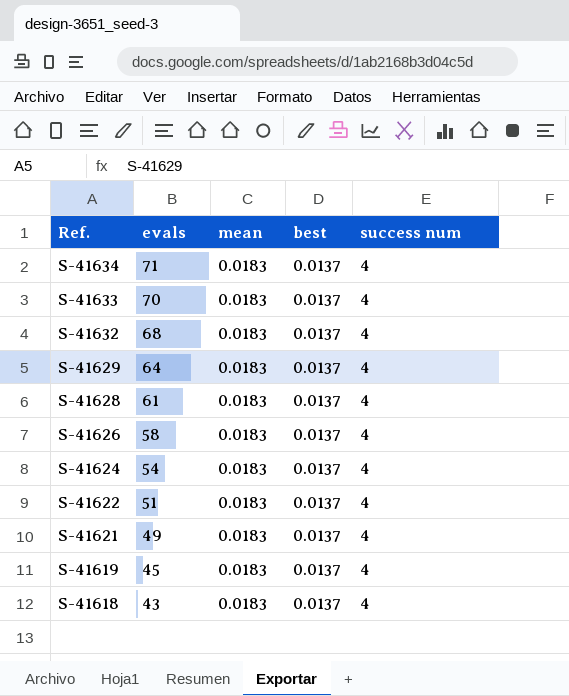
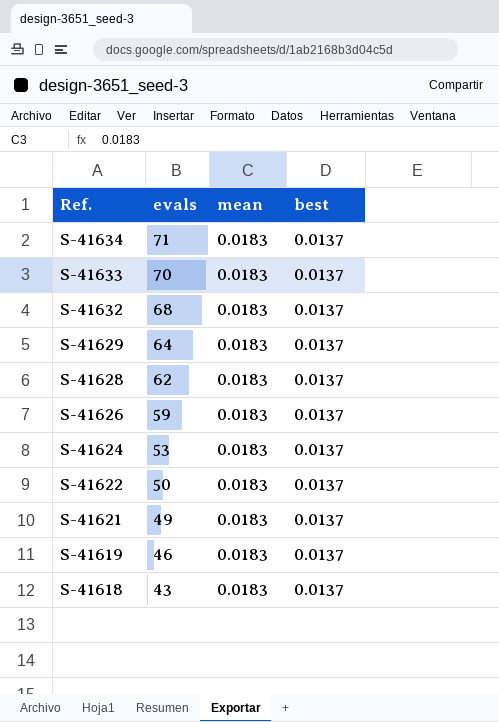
column success num | position: 5 -> none
S-41628 | evals: 61 -> 62
S-41626 | evals: 58 -> 59
S-41624 | evals: 54 -> 53
S-41622 | evals: 51 -> 50
S-41619 | evals: 45 -> 46

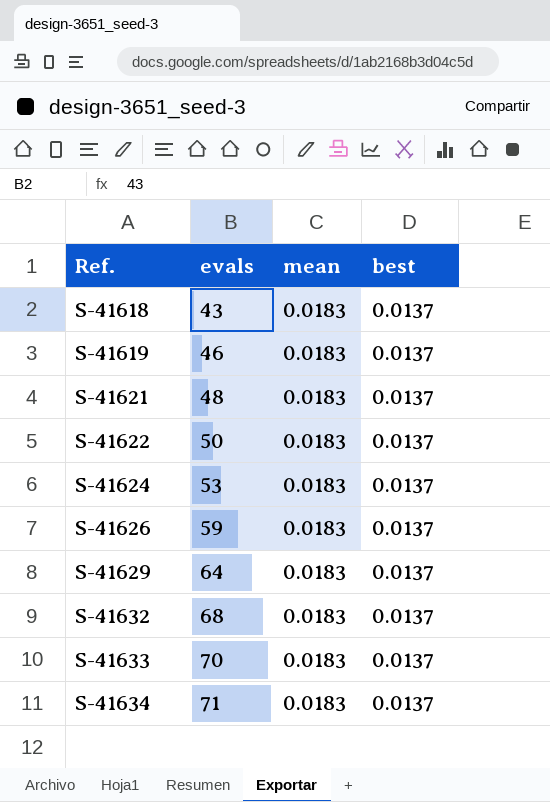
row order: Ref. descending -> Ref. ascending
row S-41628: 62 | 0.0183 | 0.0137 -> none
S-41621 | evals: 49 -> 48

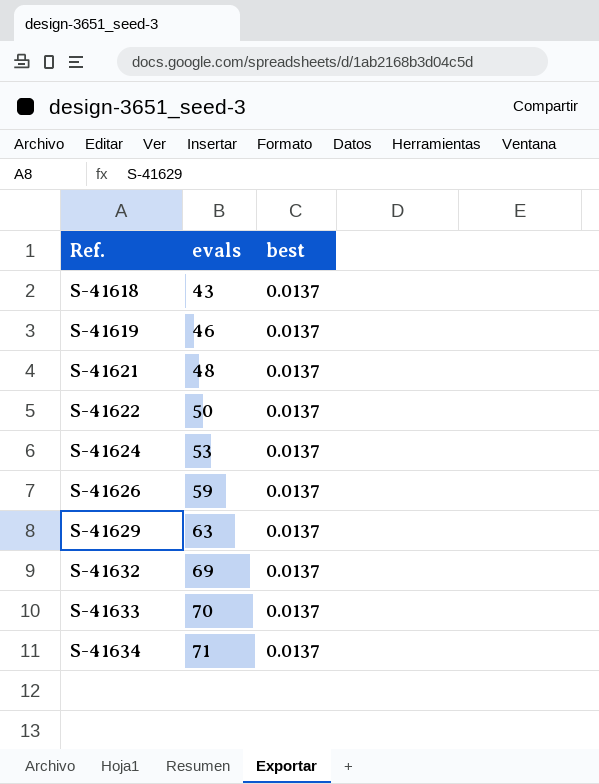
column mean | position: 3 -> none
S-41629 | evals: 64 -> 63
S-41632 | evals: 68 -> 69

